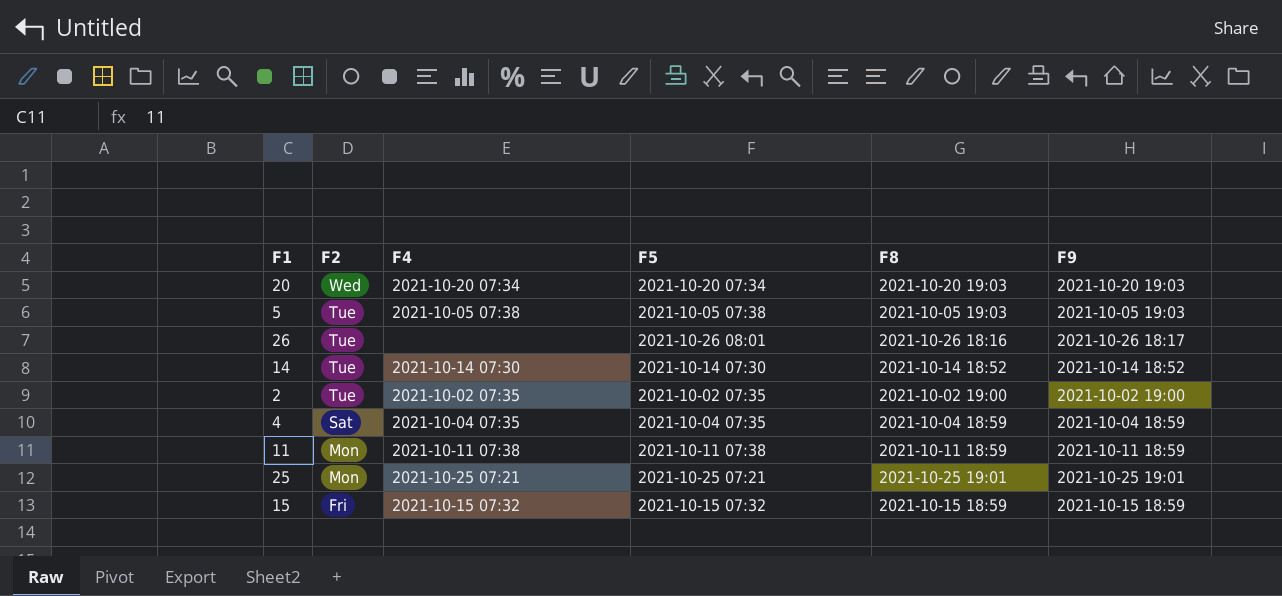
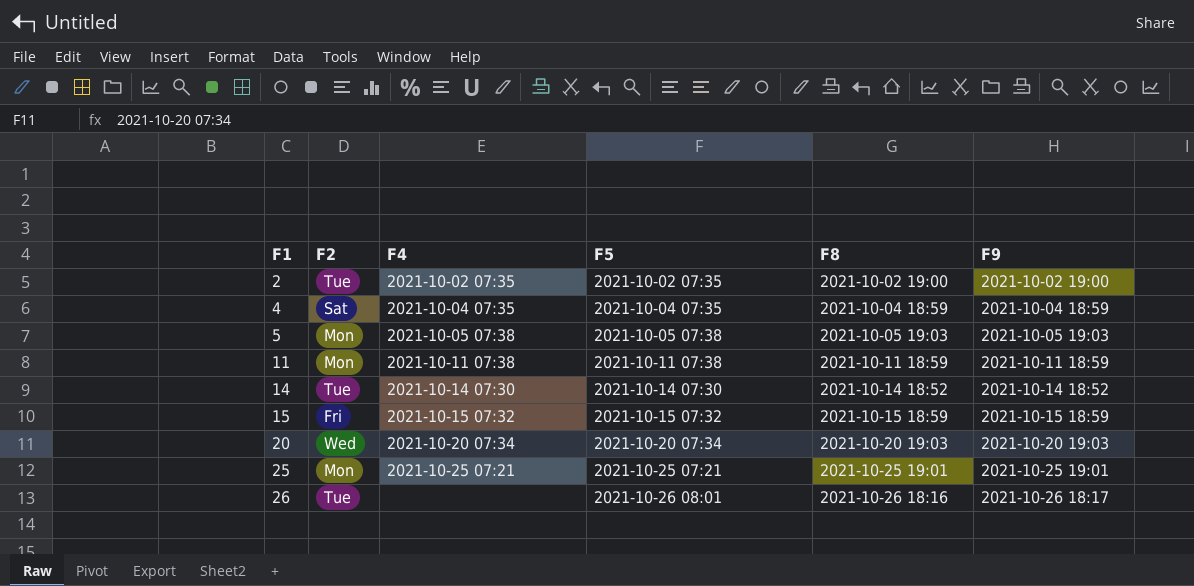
row order: F2 descending -> F1 ascending
5 | F2: Tue -> Mon

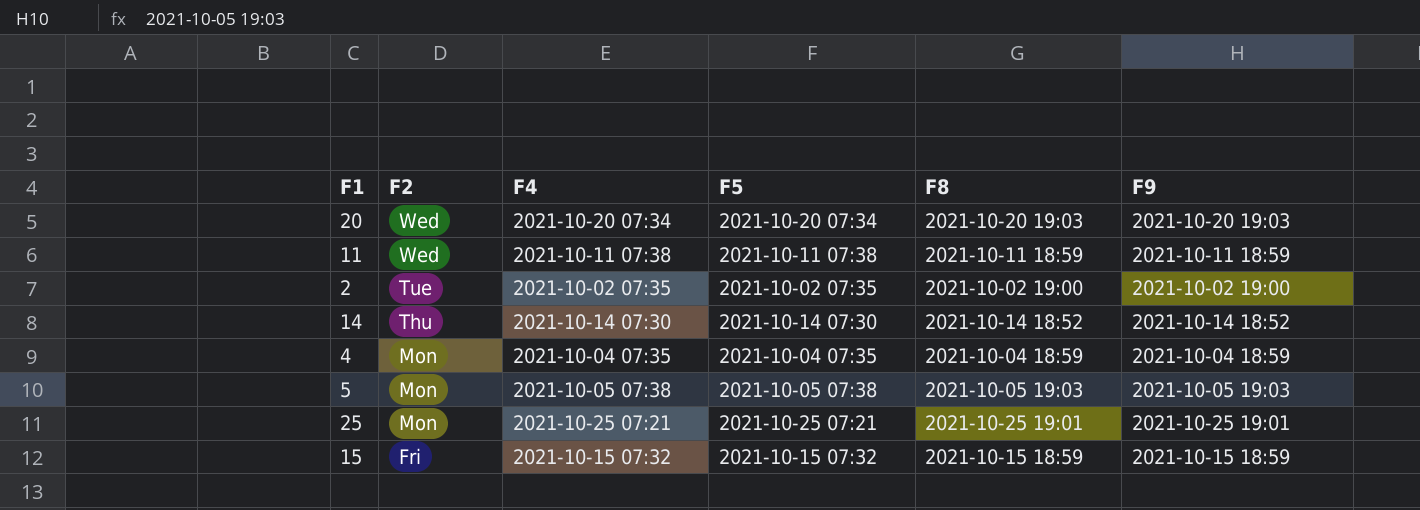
row order: F1 ascending -> F2 descending
row 26: Tue | none | 2021-10-26 08:01 | 2021-10-26 18:16 | 2021-10-26 18:17 -> none
11 | F2: Mon -> Wed
14 | F2: Tue -> Thu
4 | F2: Sat -> Mon

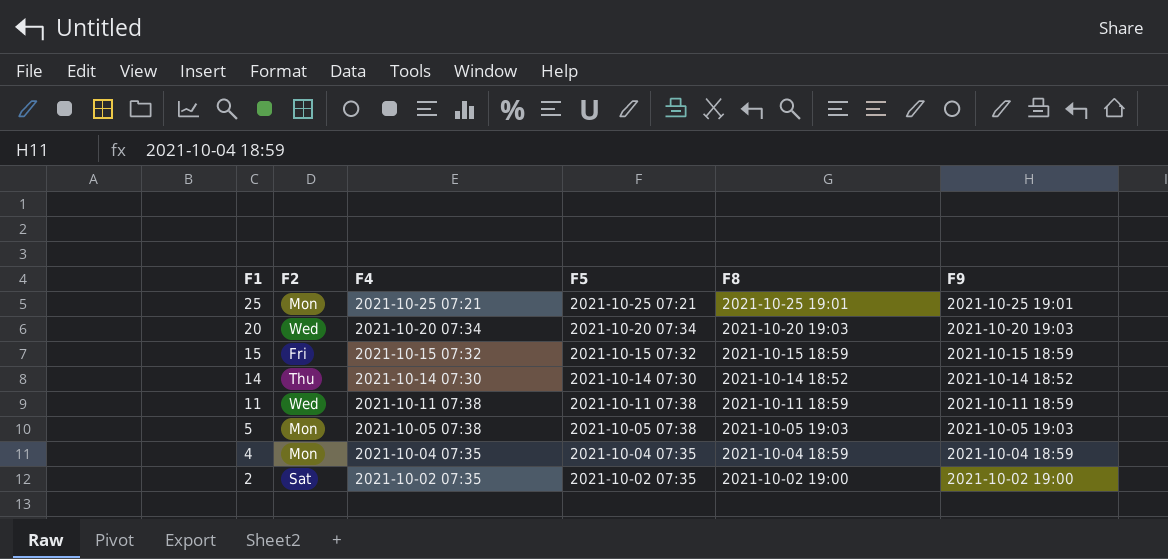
row order: F2 descending -> F1 descending
2 | F2: Tue -> Sat

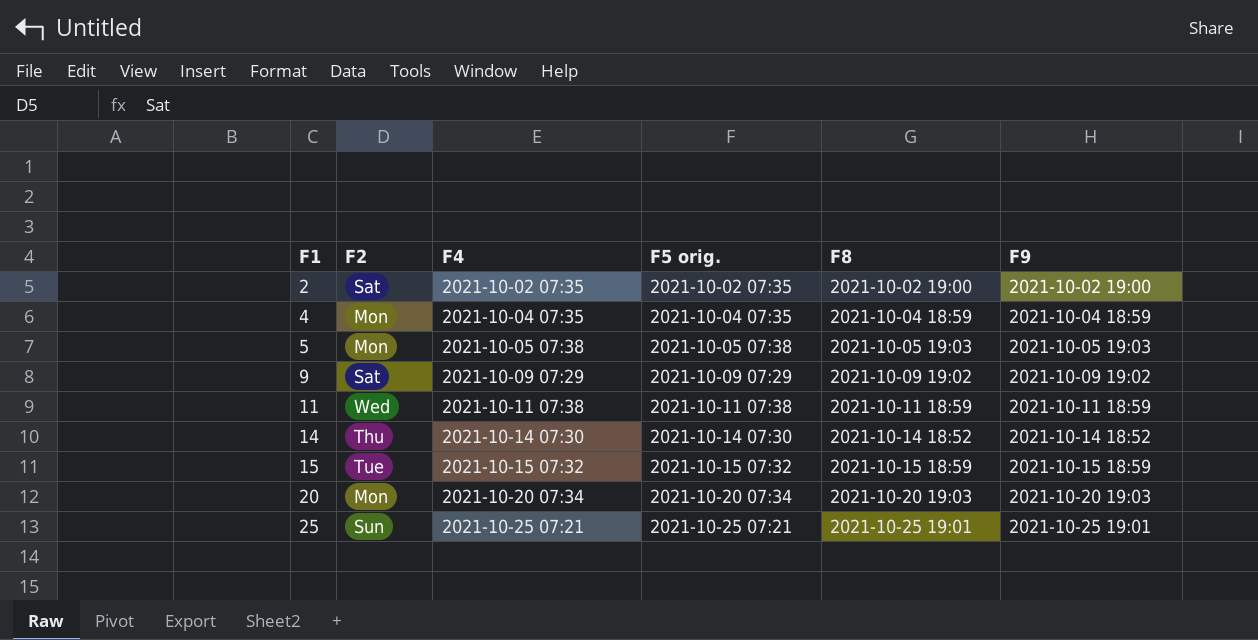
row order: F1 descending -> F1 ascending
column name: F5 -> F5 orig.
row 9: none -> Sat | 2021-10-09 07:29 | 2021-10-09 07:29 | 2021-10-09 19:02 | 2021-10-09 19:02
15 | F2: Fri -> Tue
20 | F2: Wed -> Mon
25 | F2: Mon -> Sun

